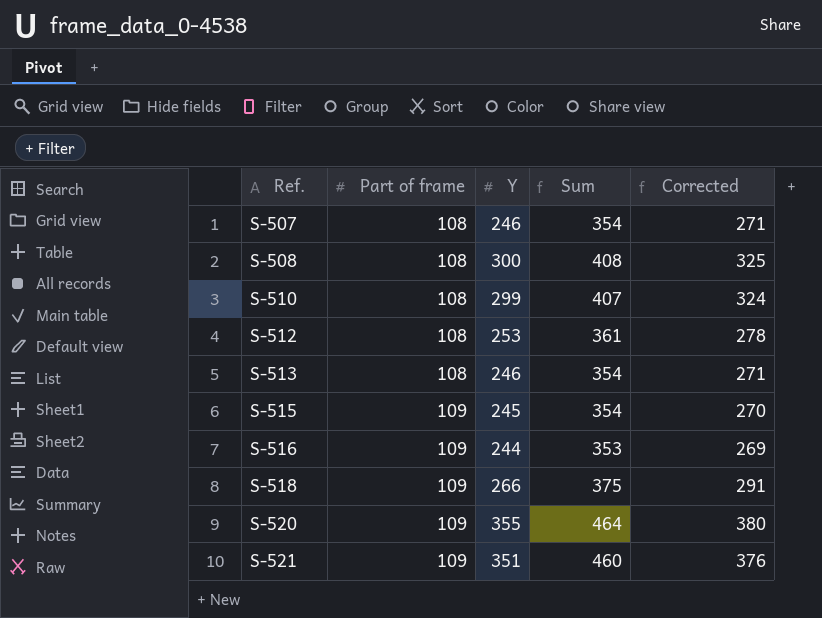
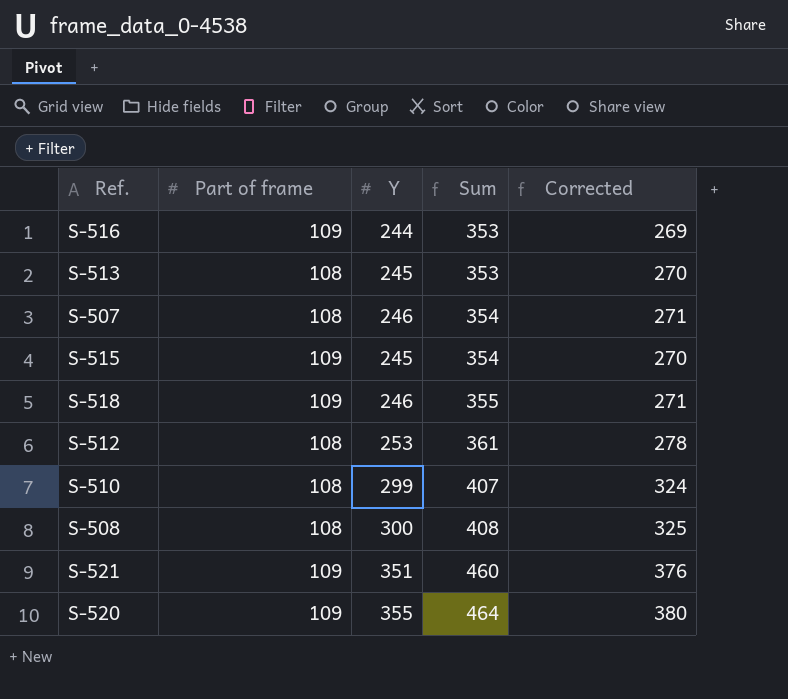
row order: Ref. ascending -> Sum ascending
S-513 | Y: 246 -> 245
S-513 | Sum: 354 -> 353
S-513 | Corrected: 271 -> 270
S-518 | Y: 266 -> 246
S-518 | Sum: 375 -> 355
S-518 | Corrected: 291 -> 271

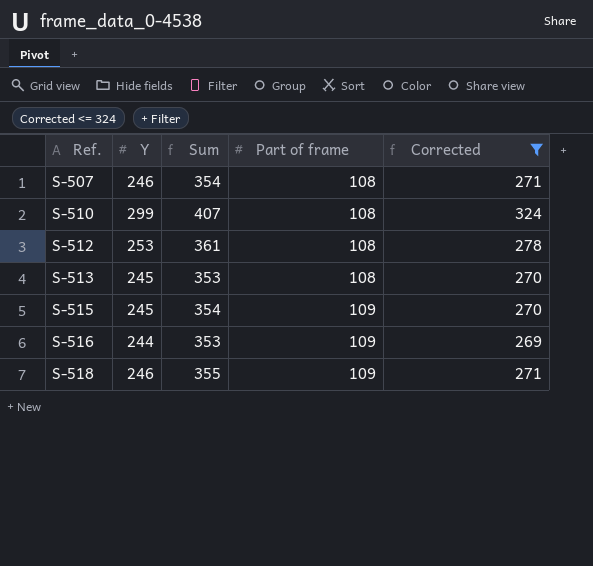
filter: none -> Corrected <= 324
row order: Sum ascending -> Ref. ascending
column Part of frame | position: 2 -> 4

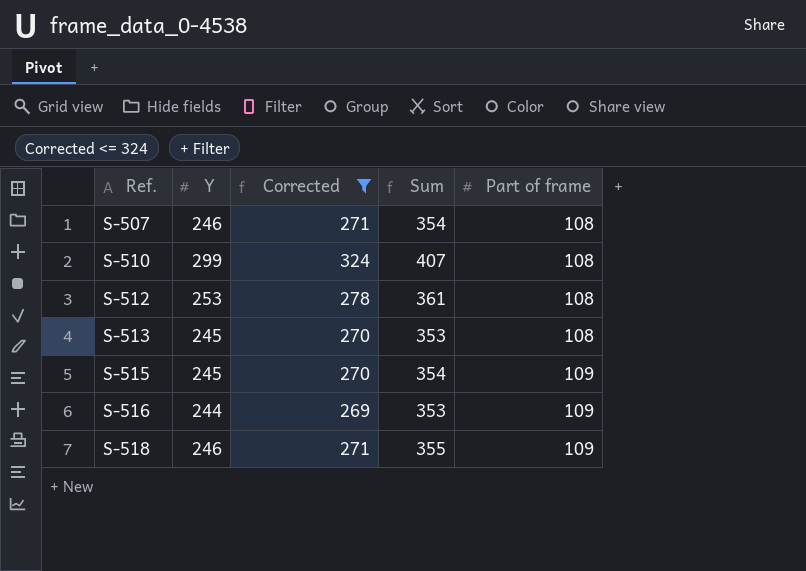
column Corrected | position: 5 -> 3

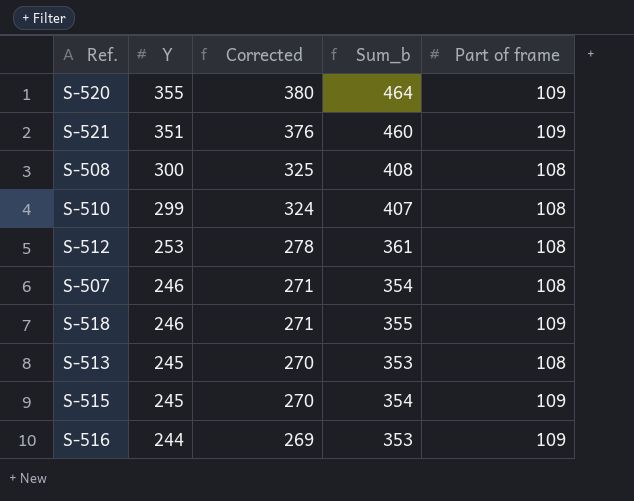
filter: Corrected <= 324 -> none
row order: Ref. ascending -> Y descending
column name: Sum -> Sum_b

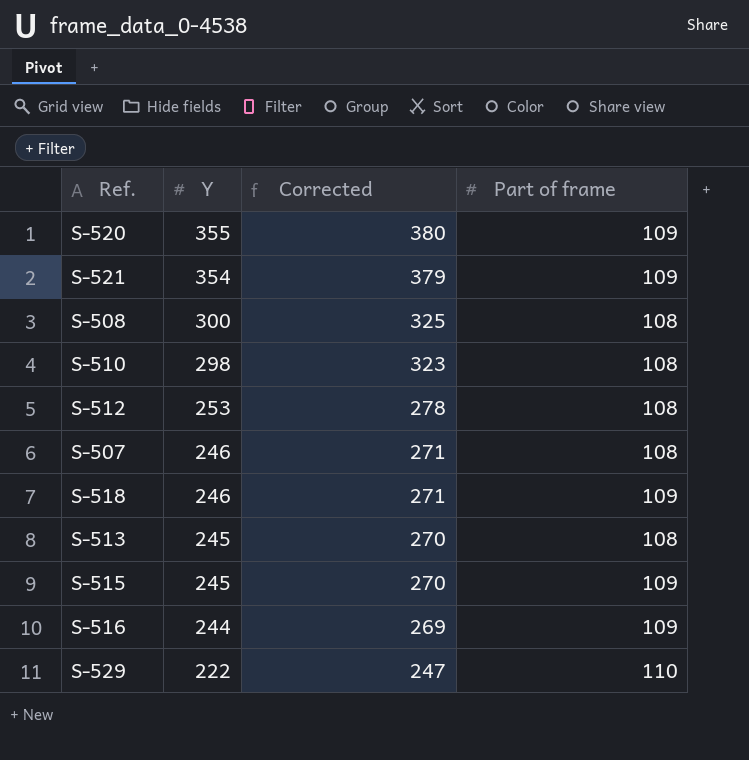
column Sum_b | formula: [Y] + [Part of frame] -> none
S-521 | Y: 351 -> 354
S-521 | Corrected: 376 -> 379
S-510 | Y: 299 -> 298
S-510 | Corrected: 324 -> 323
row S-529: none -> 222 | 247 | 110

